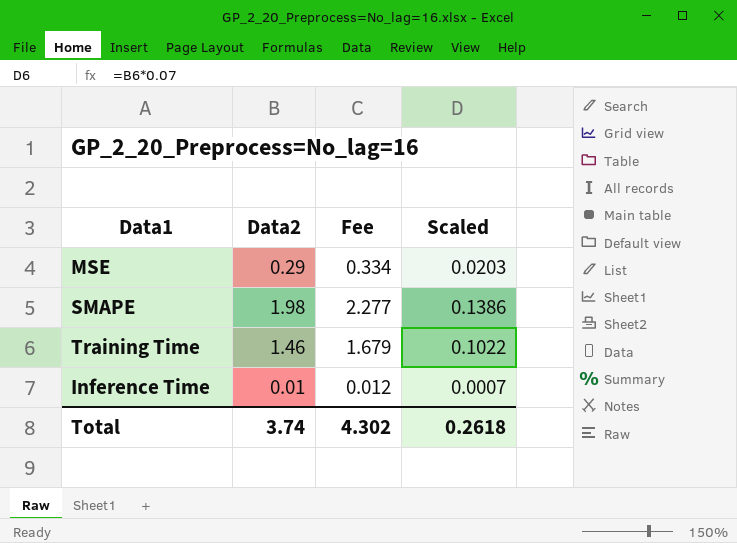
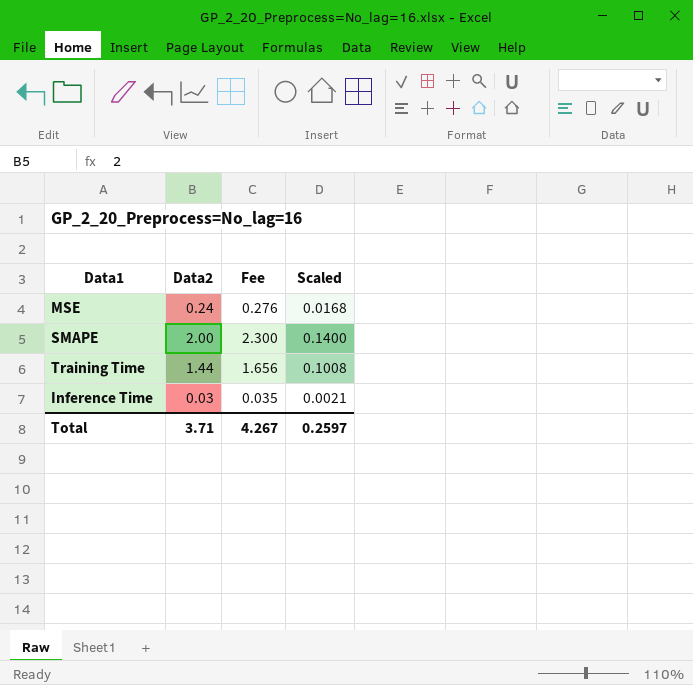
MSE | Data2: 0.29 -> 0.24
MSE | Fee: 0.334 -> 0.276
MSE | Scaled: 0.0203 -> 0.0168
SMAPE | Data2: 1.98 -> 2.00
SMAPE | Fee: 2.277 -> 2.300
SMAPE | Scaled: 0.1386 -> 0.1400
Training Time | Data2: 1.46 -> 1.44
Training Time | Fee: 1.679 -> 1.656
Training Time | Scaled: 0.1022 -> 0.1008
Inference Time | Data2: 0.01 -> 0.03
Inference Time | Fee: 0.012 -> 0.035
Inference Time | Scaled: 0.0007 -> 0.0021
Total | Data2: 3.74 -> 3.71
Total | Fee: 4.302 -> 4.267
Total | Scaled: 0.2618 -> 0.2597

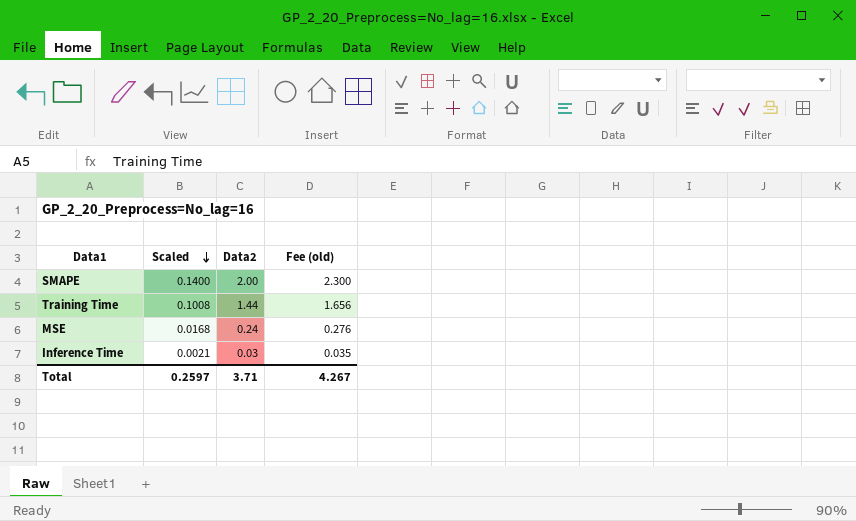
row order: none -> Scaled descending
column Scaled | position: 4 -> 2
column name: Fee -> Fee (old)

